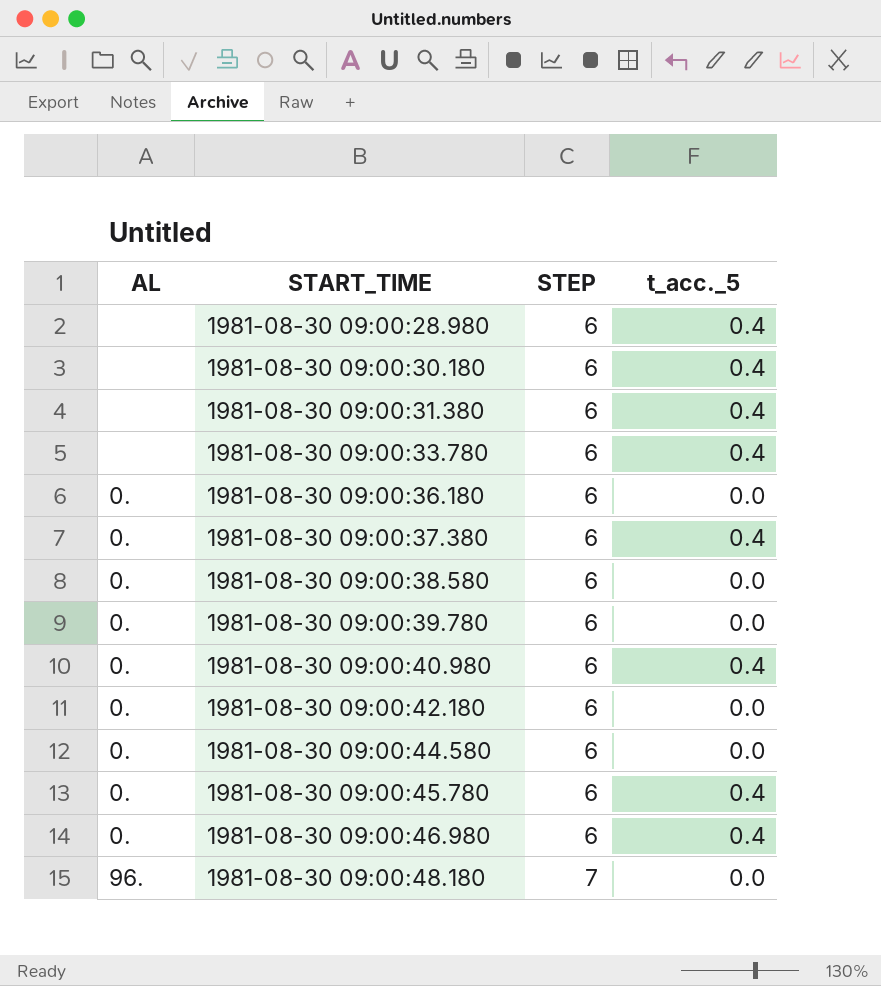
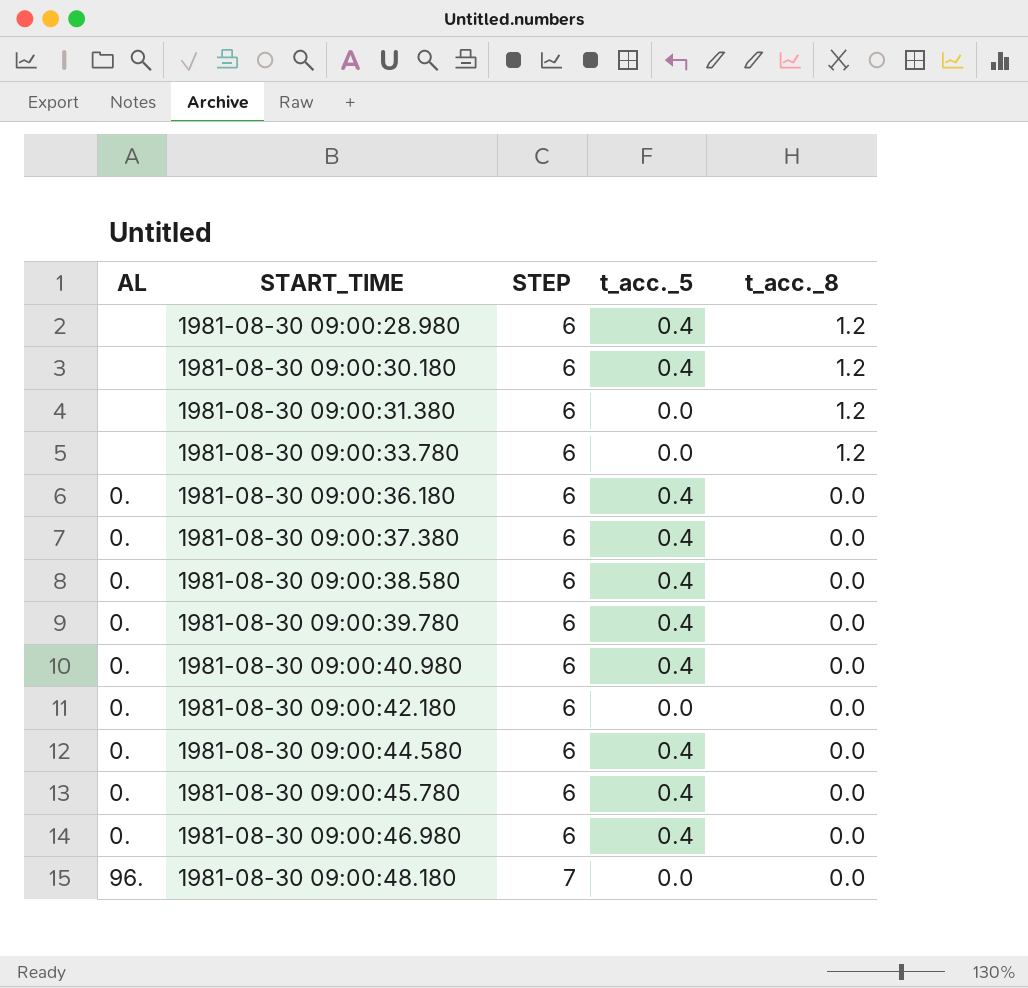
column t_acc._8 | position: none -> 5
1981-08-30 09:00:31.380 | t_acc._5: 0.4 -> 0.0
1981-08-30 09:00:33.780 | t_acc._5: 0.4 -> 0.0
1981-08-30 09:00:36.180 | t_acc._5: 0.0 -> 0.4
1981-08-30 09:00:38.580 | t_acc._5: 0.0 -> 0.4
1981-08-30 09:00:39.780 | t_acc._5: 0.0 -> 0.4
1981-08-30 09:00:44.580 | t_acc._5: 0.0 -> 0.4

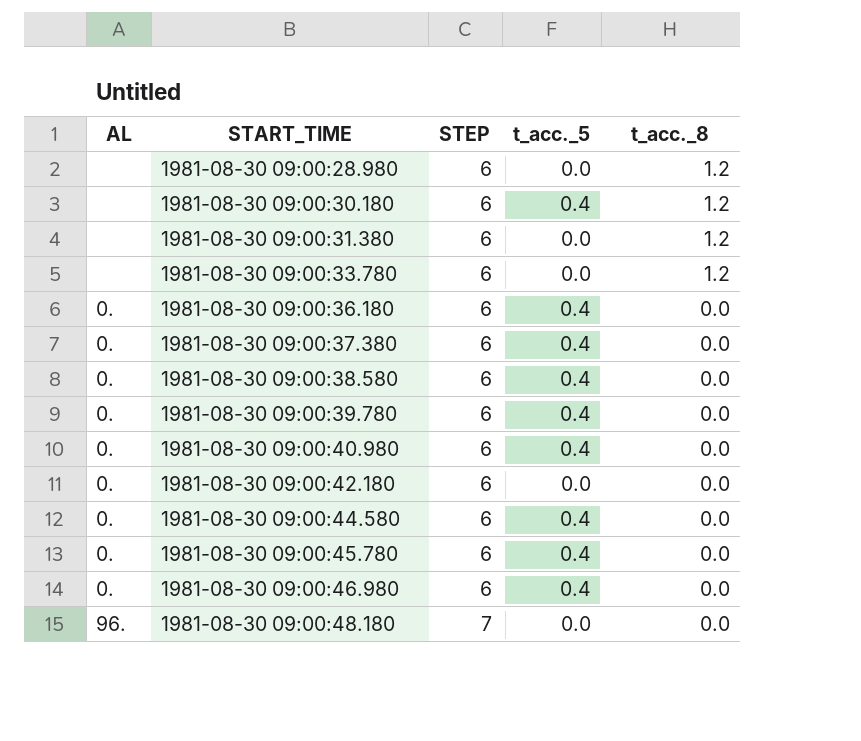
1981-08-30 09:00:28.980 | t_acc._5: 0.4 -> 0.0

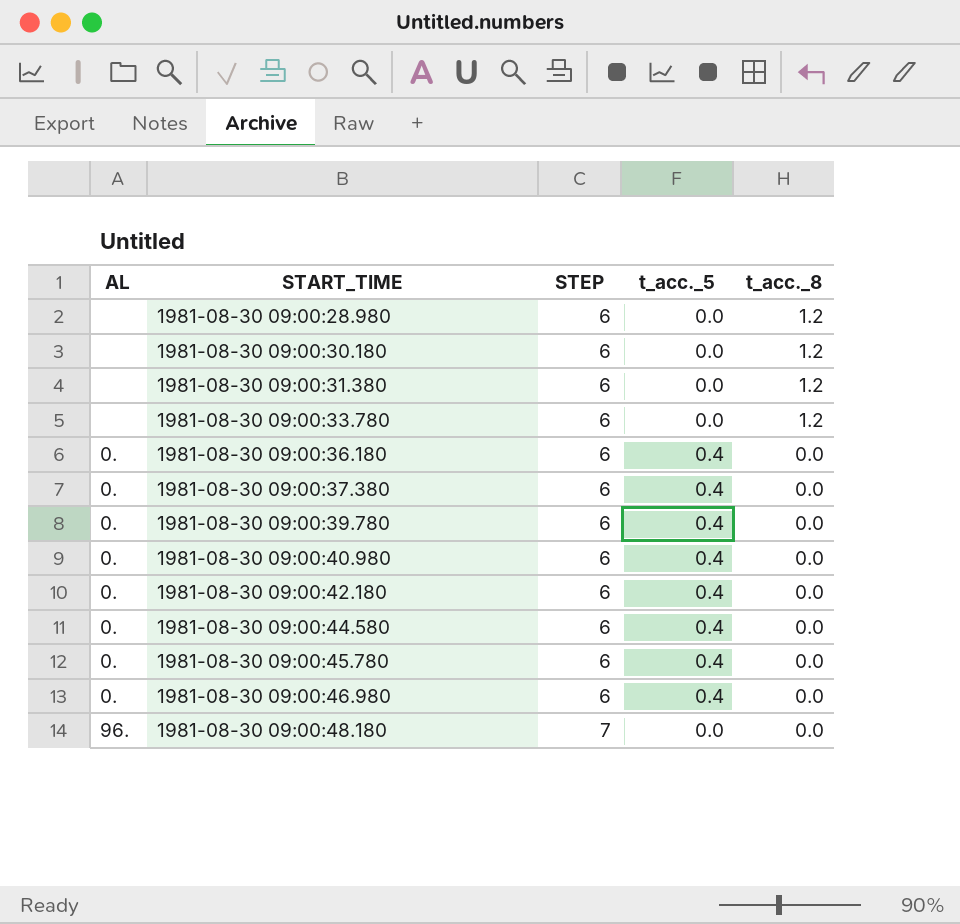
row 1981-08-30 09:00:38.580: 0. | 6 | 0.4 | 0.0 -> none
1981-08-30 09:00:30.180 | t_acc._5: 0.4 -> 0.0
1981-08-30 09:00:42.180 | t_acc._5: 0.0 -> 0.4

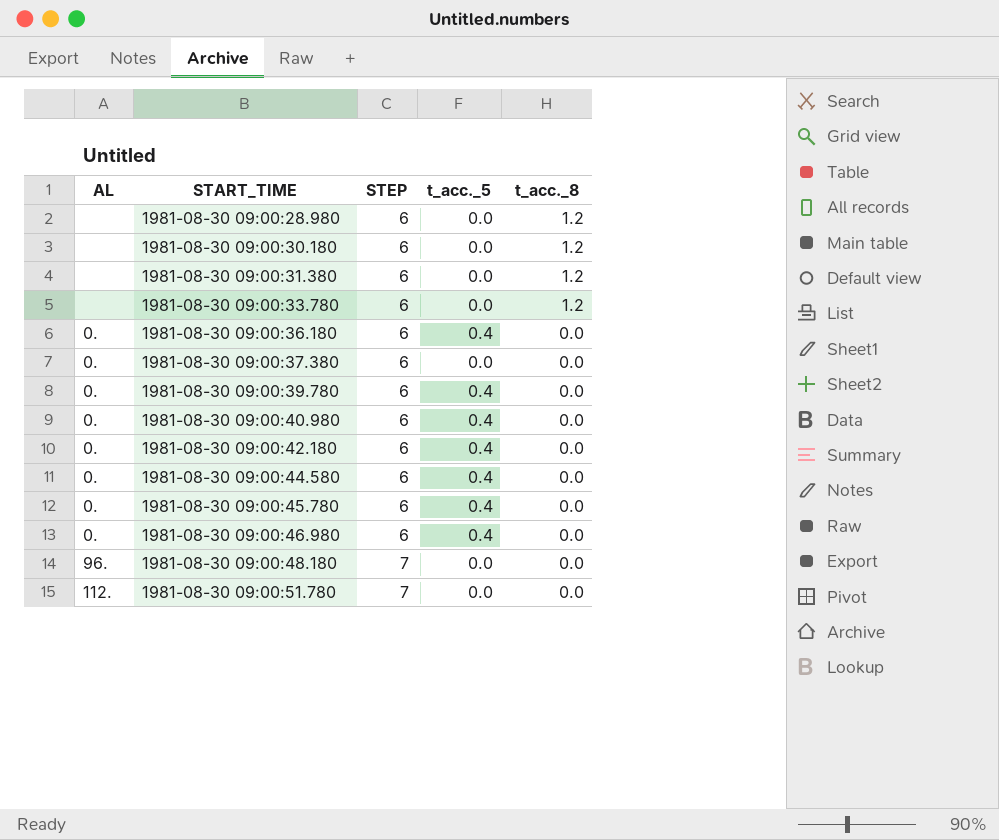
1981-08-30 09:00:37.380 | t_acc._5: 0.4 -> 0.0
row 1981-08-30 09:00:51.780: none -> 112. | 7 | 0.0 | 0.0

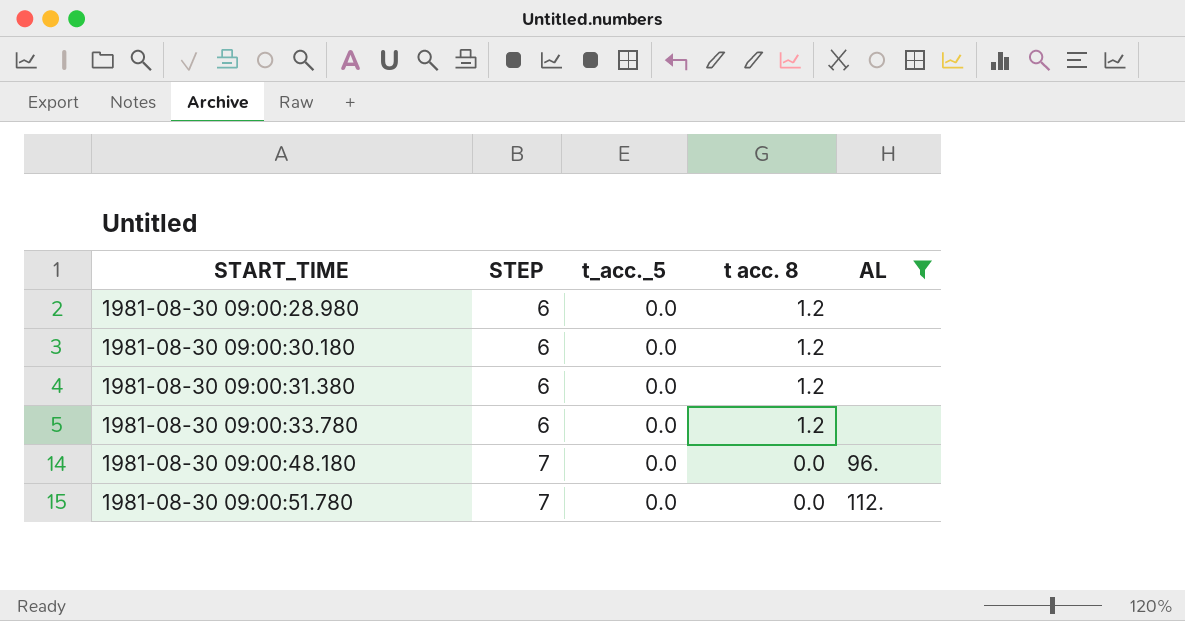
filter: none -> AL != 0.
column name: t_acc._8 -> t acc. 8
column AL | position: 1 -> 5

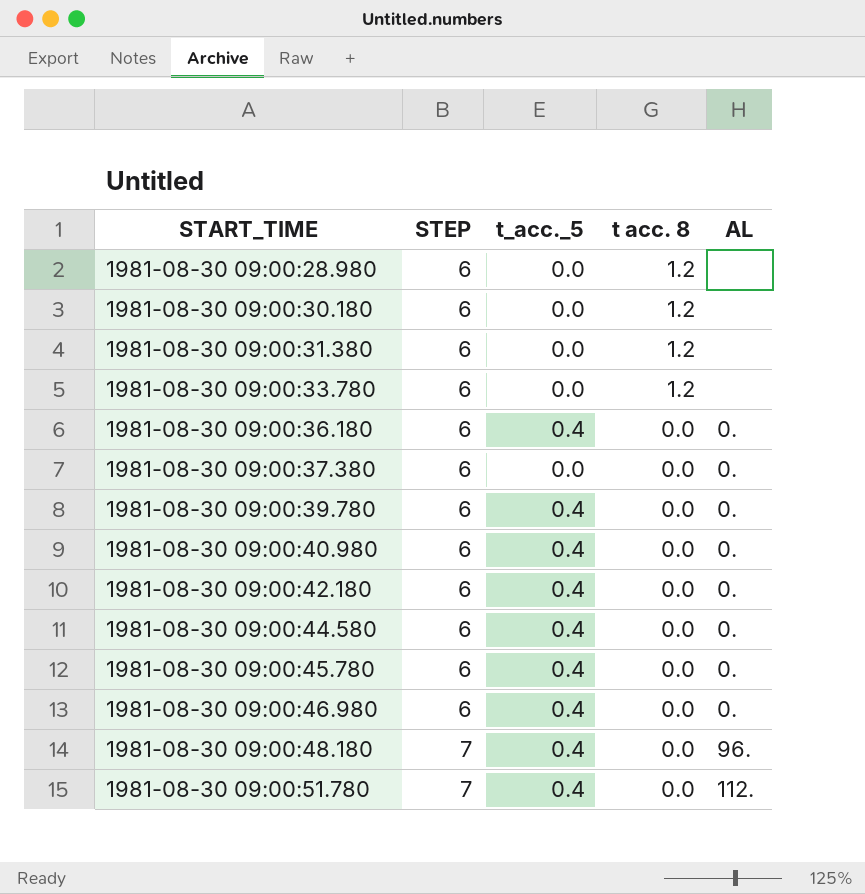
filter: AL != 0. -> none
1981-08-30 09:00:48.180 | t_acc._5: 0.0 -> 0.4
1981-08-30 09:00:51.780 | t_acc._5: 0.0 -> 0.4

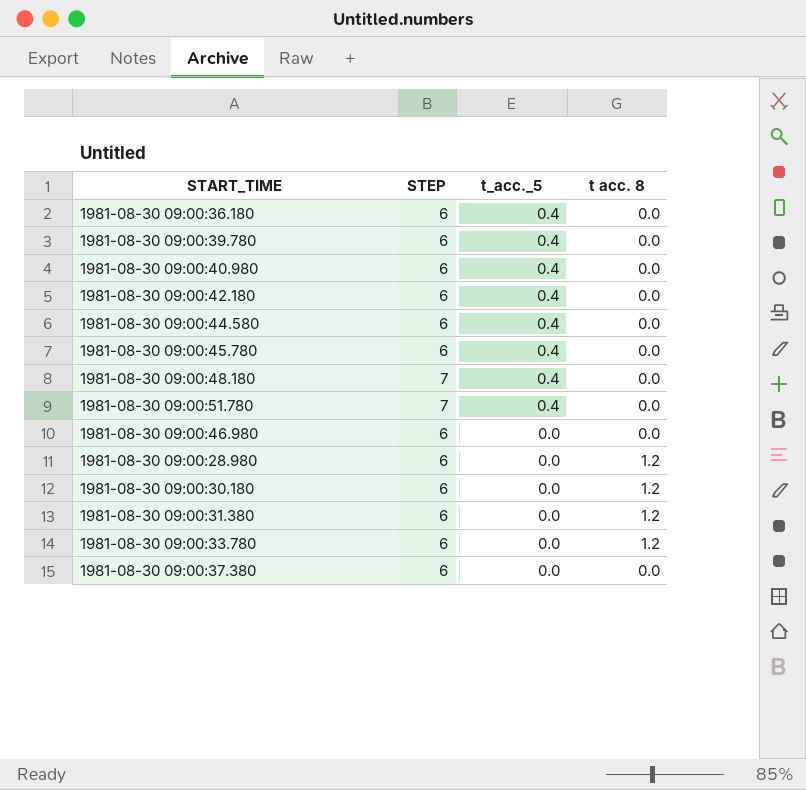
row order: START_TIME ascending -> t_acc._5 descending
column AL | position: 5 -> none
1981-08-30 09:00:46.980 | t_acc._5: 0.4 -> 0.0

